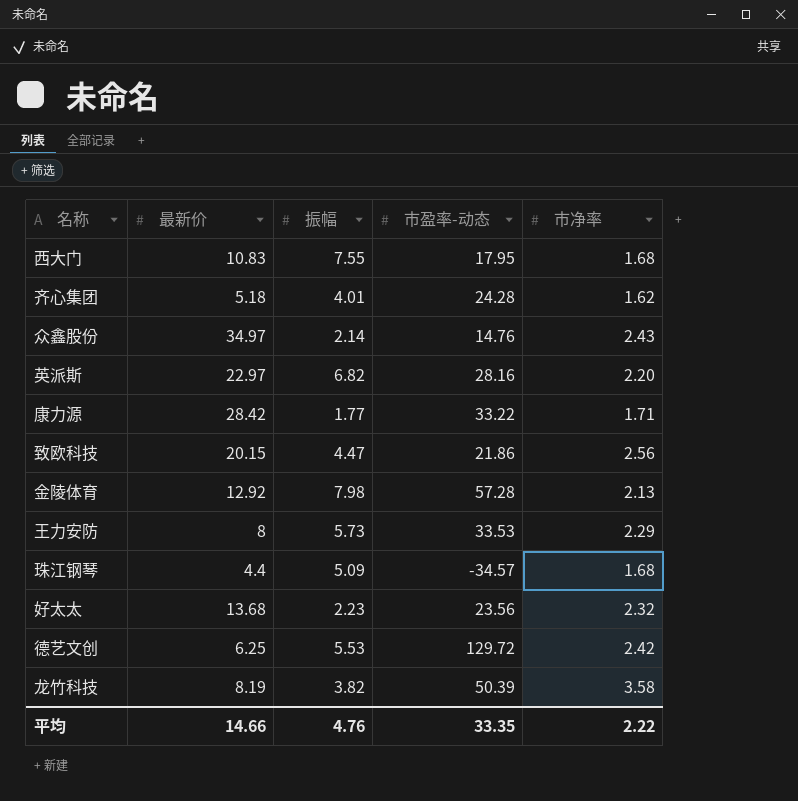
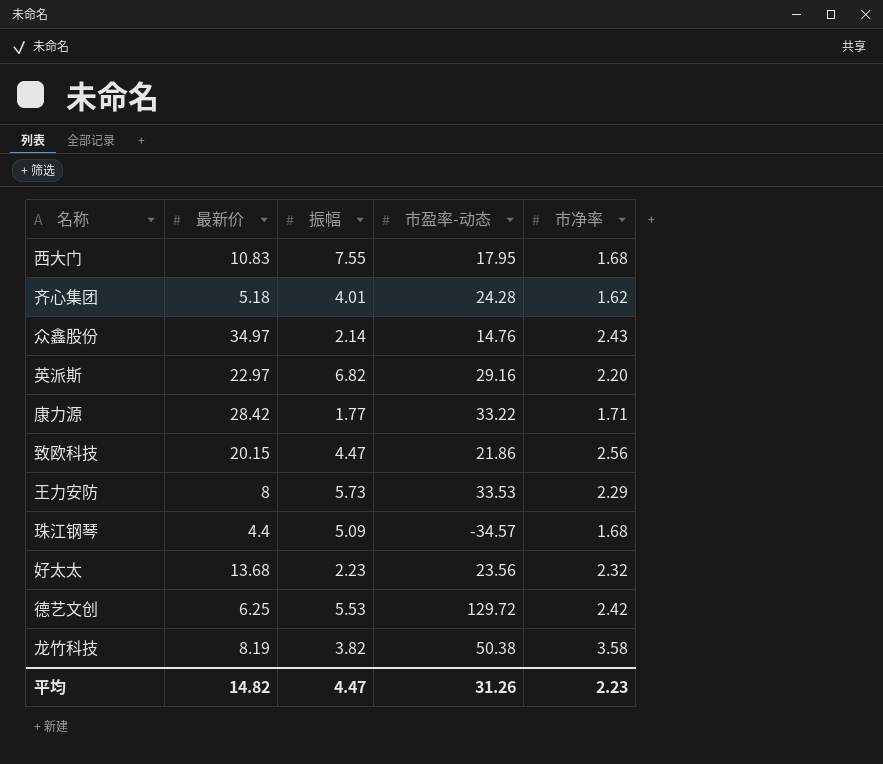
row 金陵体育: 12.92 | 7.98 | 57.28 | 2.13 -> none
英派斯 | 市盈率-动态: 28.16 -> 29.16
龙竹科技 | 市盈率-动态: 50.39 -> 50.38
平均 | 最新价: 14.66 -> 14.82
平均 | 振幅: 4.76 -> 4.47
平均 | 市盈率-动态: 33.35 -> 31.26
平均 | 市净率: 2.22 -> 2.23

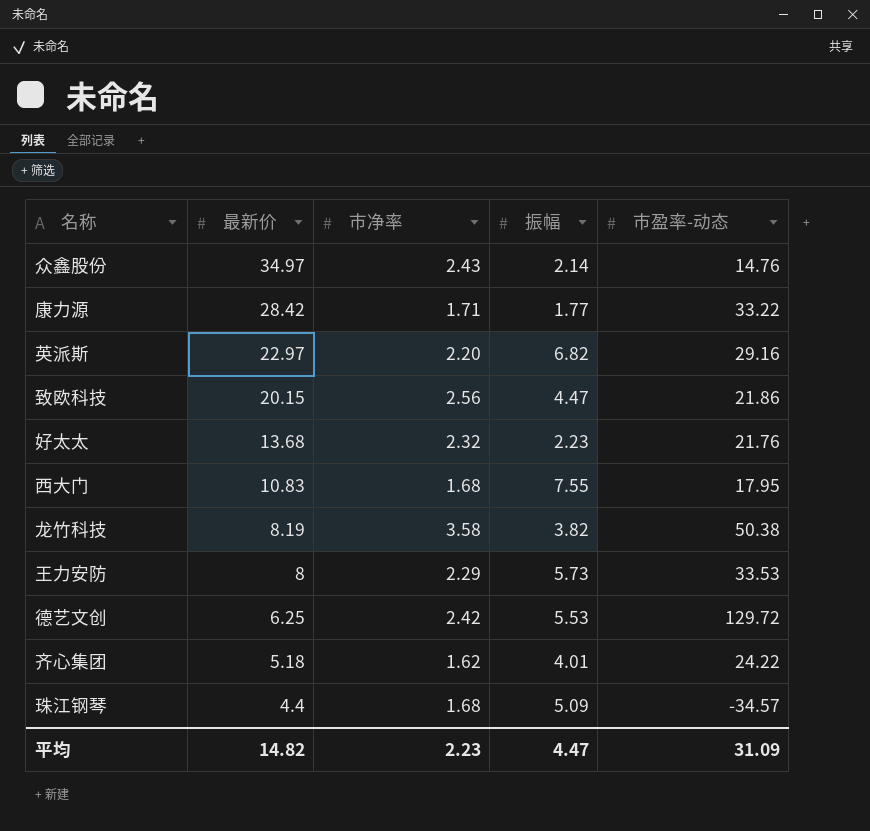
row order: none -> 最新价 descending
column 市净率 | position: 5 -> 3
好太太 | 市盈率-动态: 23.56 -> 21.76
齐心集团 | 市盈率-动态: 24.28 -> 24.22
平均 | 市盈率-动态: 31.26 -> 31.09

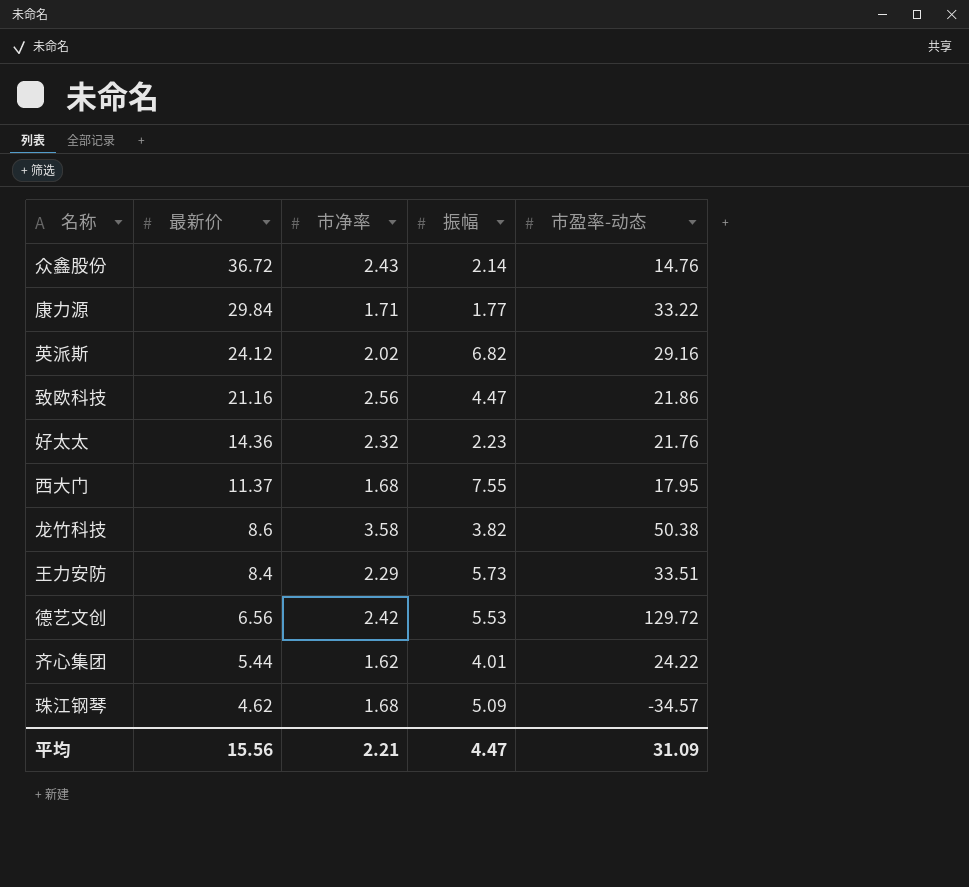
众鑫股份 | 最新价: 34.97 -> 36.72
康力源 | 最新价: 28.42 -> 29.84
英派斯 | 最新价: 22.97 -> 24.12
英派斯 | 市净率: 2.20 -> 2.02
致欧科技 | 最新价: 20.15 -> 21.16
好太太 | 最新价: 13.68 -> 14.36
西大门 | 最新价: 10.83 -> 11.37
龙竹科技 | 最新价: 8.19 -> 8.6
王力安防 | 最新价: 8 -> 8.4
王力安防 | 市盈率-动态: 33.53 -> 33.51
德艺文创 | 最新价: 6.25 -> 6.56
齐心集团 | 最新价: 5.18 -> 5.44
珠江钢琴 | 最新价: 4.4 -> 4.62
平均 | 最新价: 14.82 -> 15.56
平均 | 市净率: 2.23 -> 2.21

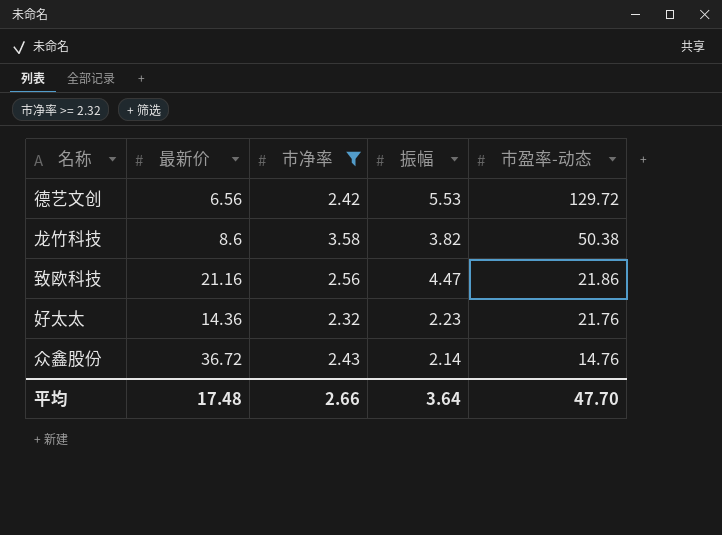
filter: none -> 市净率 >= 2.32
row order: 最新价 descending -> 市盈率-动态 descending
平均 | 最新价: 15.56 -> 17.48
平均 | 市净率: 2.21 -> 2.66
平均 | 振幅: 4.47 -> 3.64
平均 | 市盈率-动态: 31.09 -> 47.70

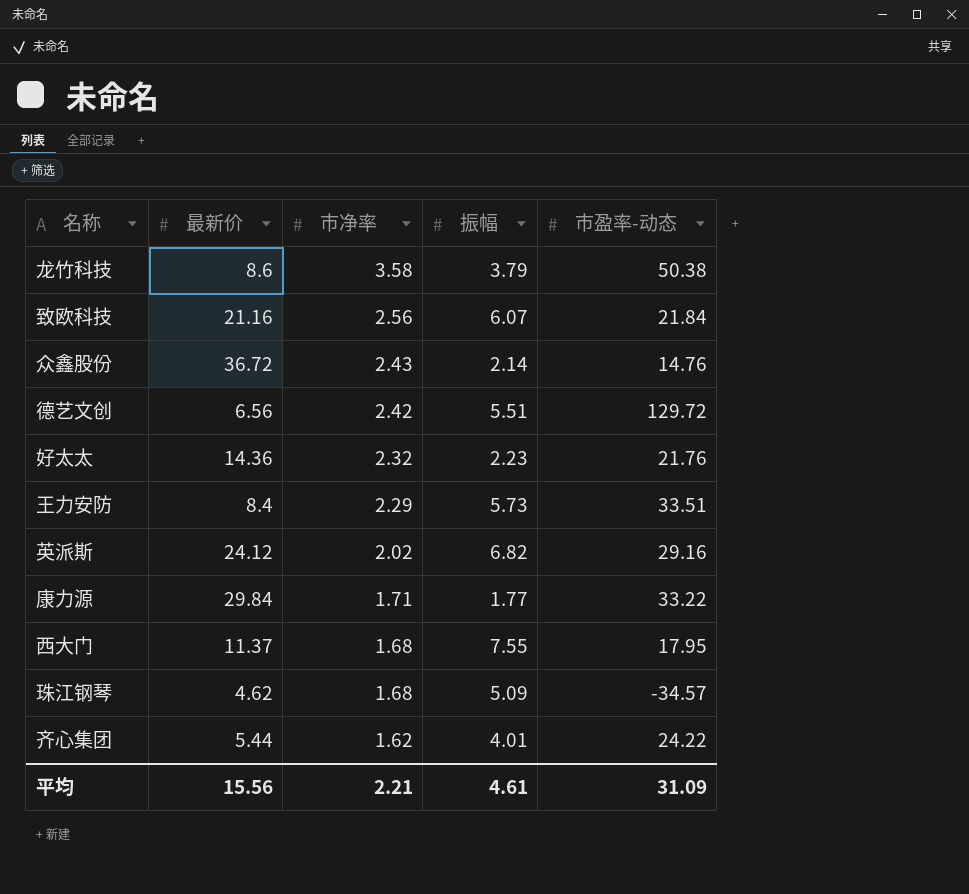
filter: 市净率 >= 2.32 -> none
row order: 市盈率-动态 descending -> 市净率 descending
龙竹科技 | 振幅: 3.82 -> 3.79
致欧科技 | 振幅: 4.47 -> 6.07
致欧科技 | 市盈率-动态: 21.86 -> 21.84
德艺文创 | 振幅: 5.53 -> 5.51
平均 | 最新价: 17.48 -> 15.56
平均 | 市净率: 2.66 -> 2.21
平均 | 振幅: 3.64 -> 4.61
平均 | 市盈率-动态: 47.70 -> 31.09

